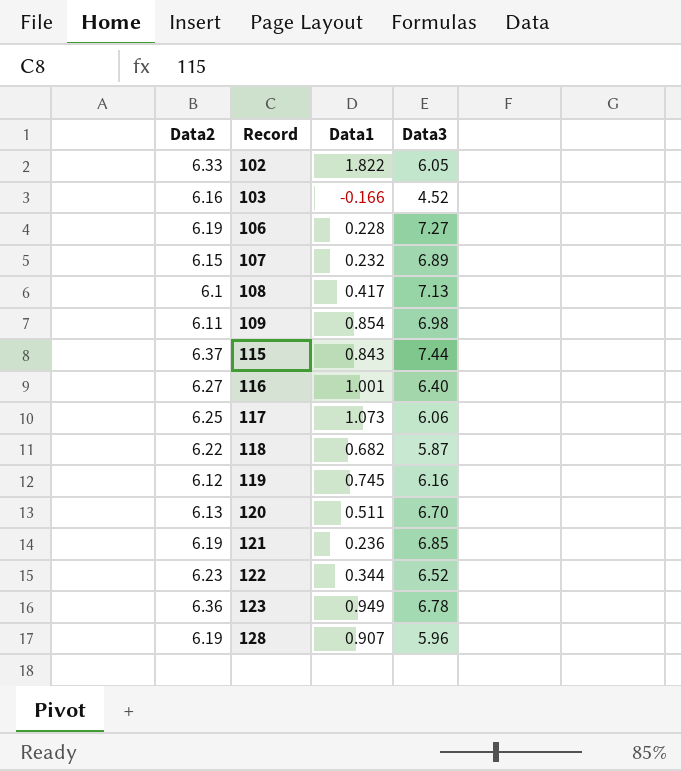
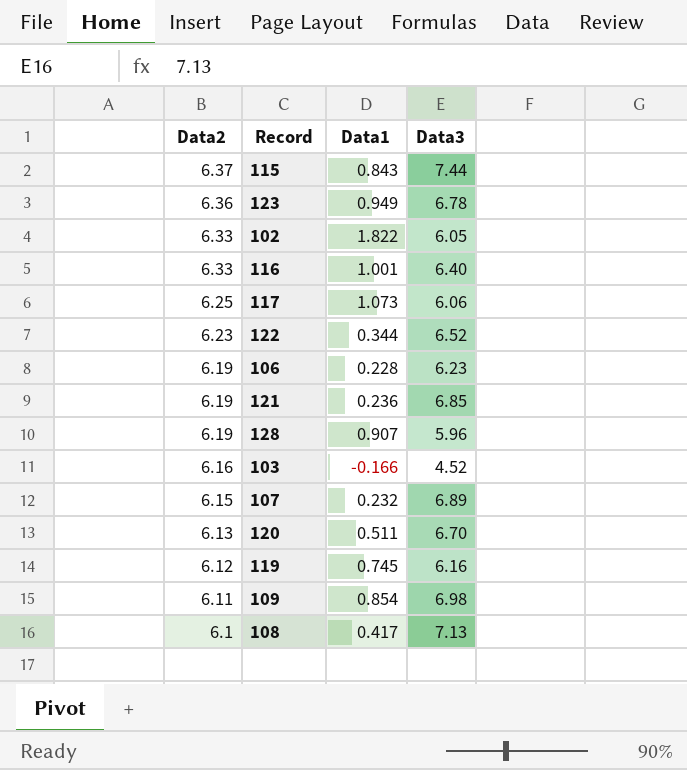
row order: Record ascending -> Data2 descending
row 118: 6.22 | 0.682 | 5.87 -> none
116 | Data2: 6.27 -> 6.33
106 | Data3: 7.27 -> 6.23

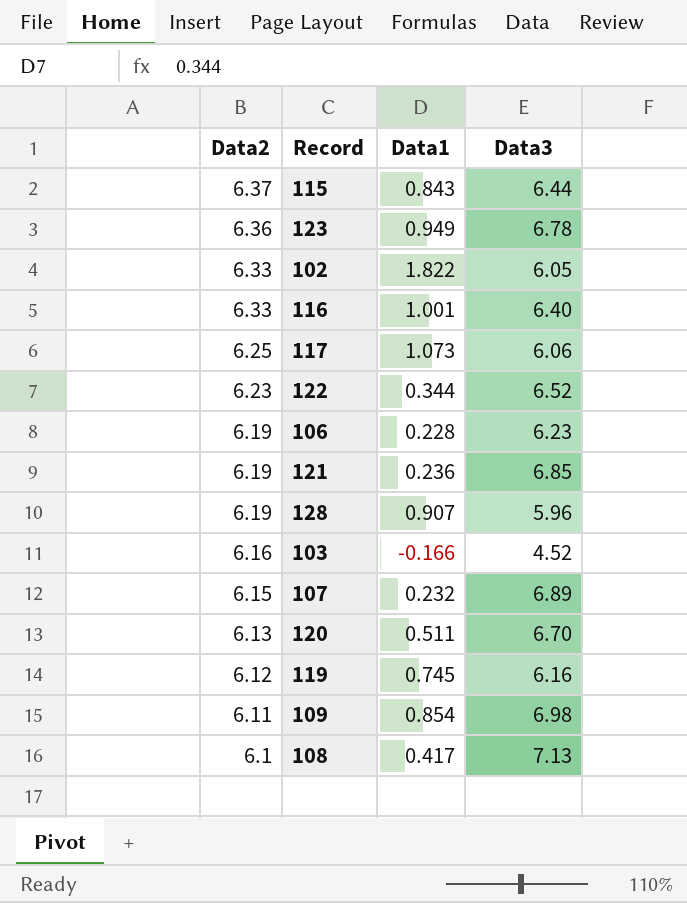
115 | Data3: 7.44 -> 6.44

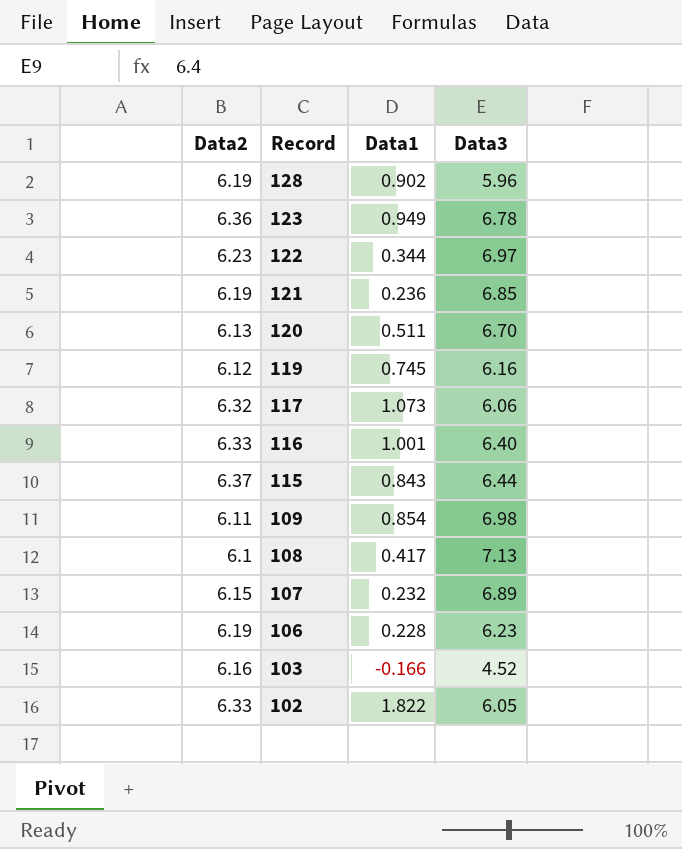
row order: Data2 descending -> Record descending
128 | Data1: 0.907 -> 0.902
122 | Data3: 6.52 -> 6.97
117 | Data2: 6.25 -> 6.32

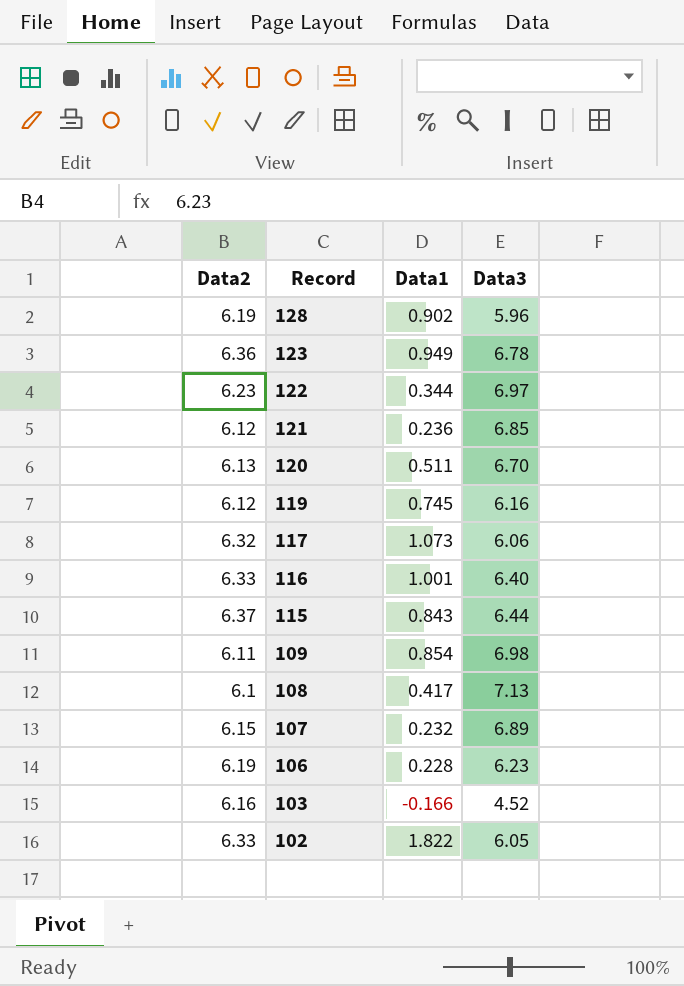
121 | Data2: 6.19 -> 6.12

